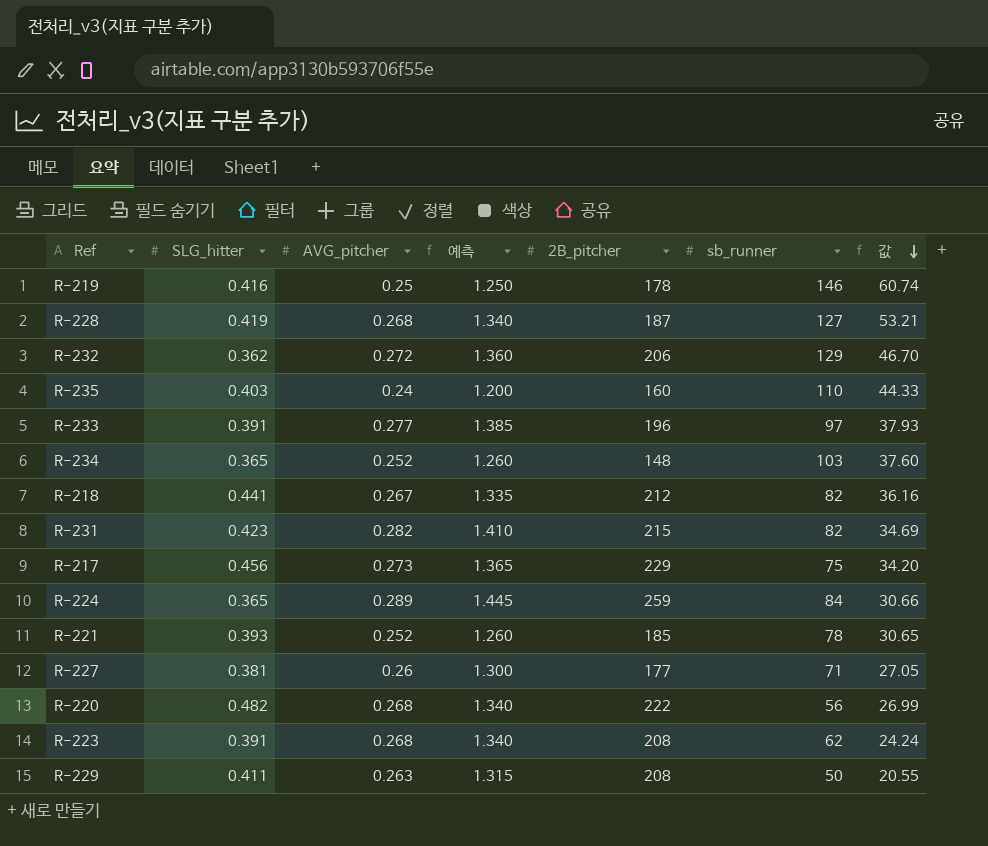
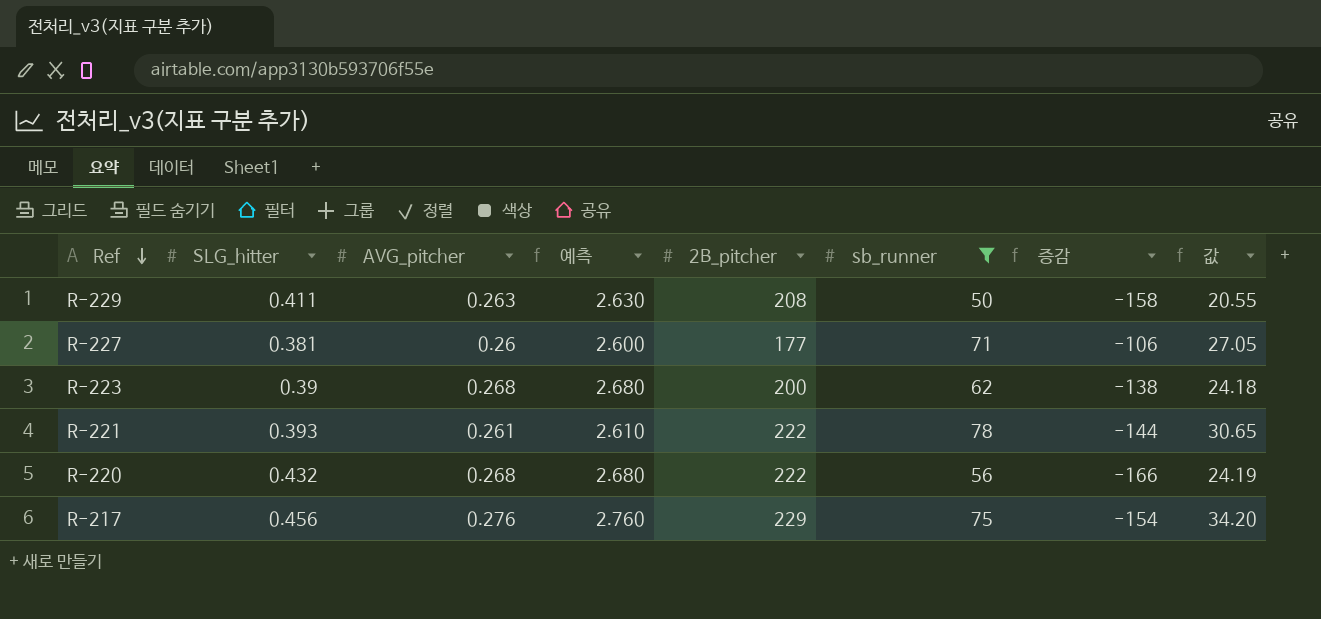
filter: none -> sb_runner <= 78
row order: 값 descending -> Ref descending
column 예측 | formula: [AVG_pitcher] * 5 -> [AVG_pitcher] * 10
column 증감 | formula: none -> [sb_runner] - [2B_pitcher]
R-223 | SLG_hitter: 0.391 -> 0.39
R-223 | 2B_pitcher: 208 -> 200
R-223 | 값: 24.24 -> 24.18
R-221 | AVG_pitcher: 0.252 -> 0.261
R-221 | 2B_pitcher: 185 -> 222
R-220 | SLG_hitter: 0.482 -> 0.432
R-220 | 값: 26.99 -> 24.19
R-217 | AVG_pitcher: 0.273 -> 0.276

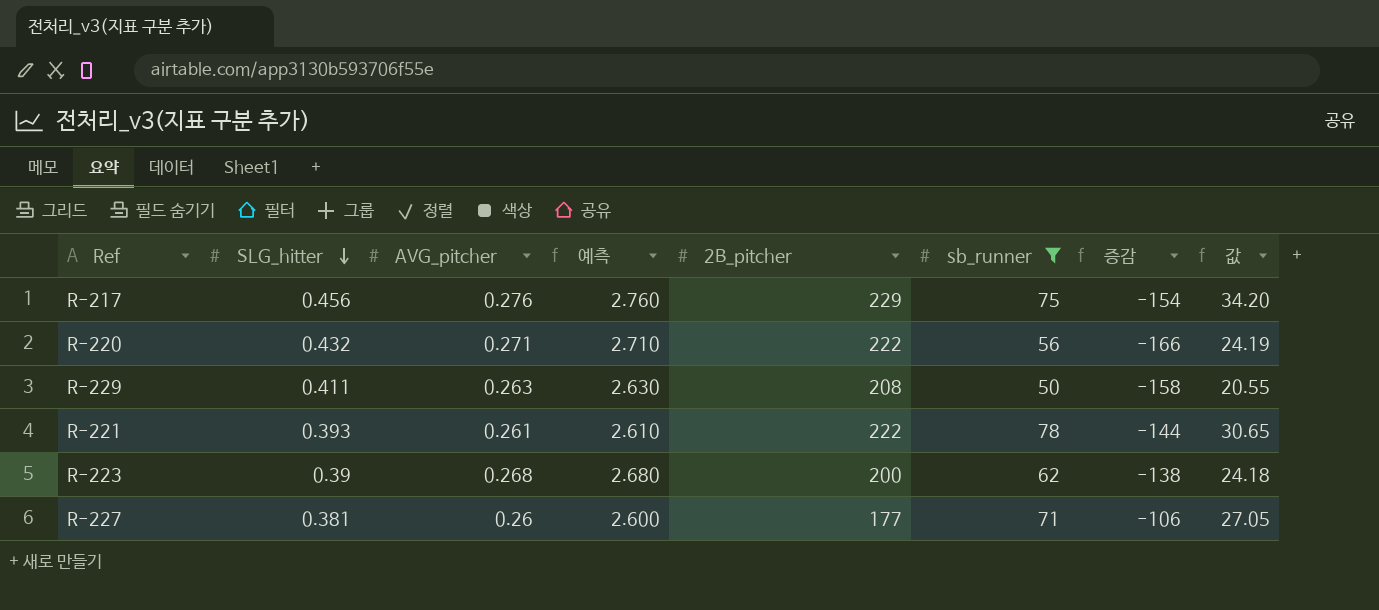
row order: Ref descending -> SLG_hitter descending
R-220 | AVG_pitcher: 0.268 -> 0.271
R-220 | 예측: 2.680 -> 2.710

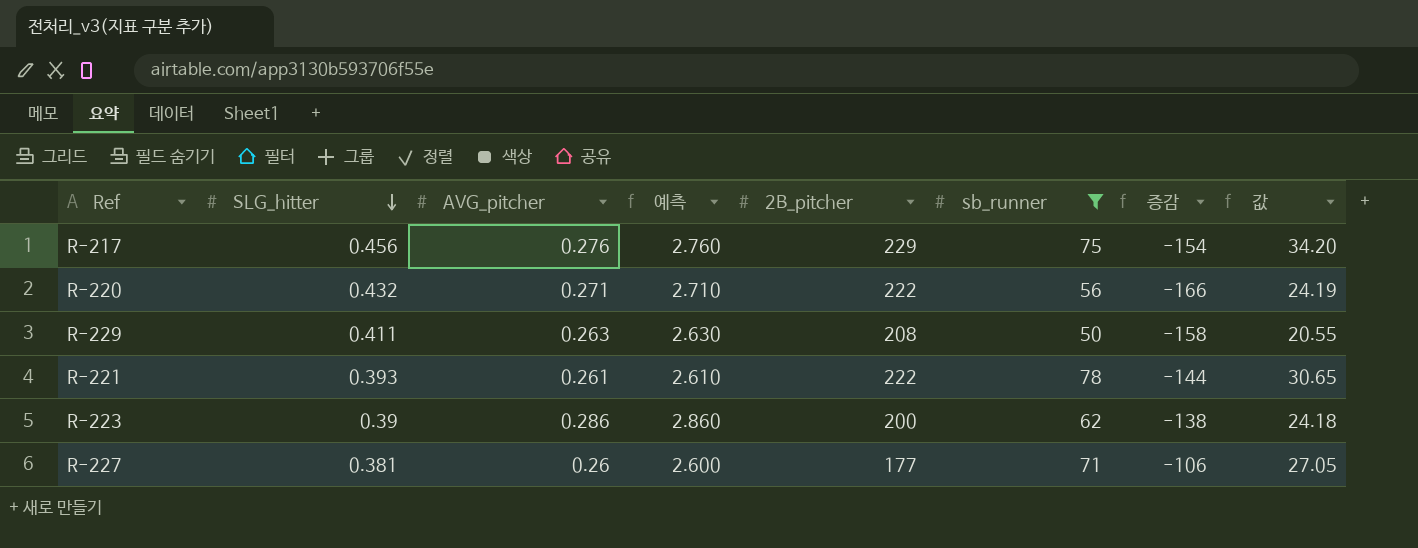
R-223 | AVG_pitcher: 0.268 -> 0.286
R-223 | 예측: 2.680 -> 2.860

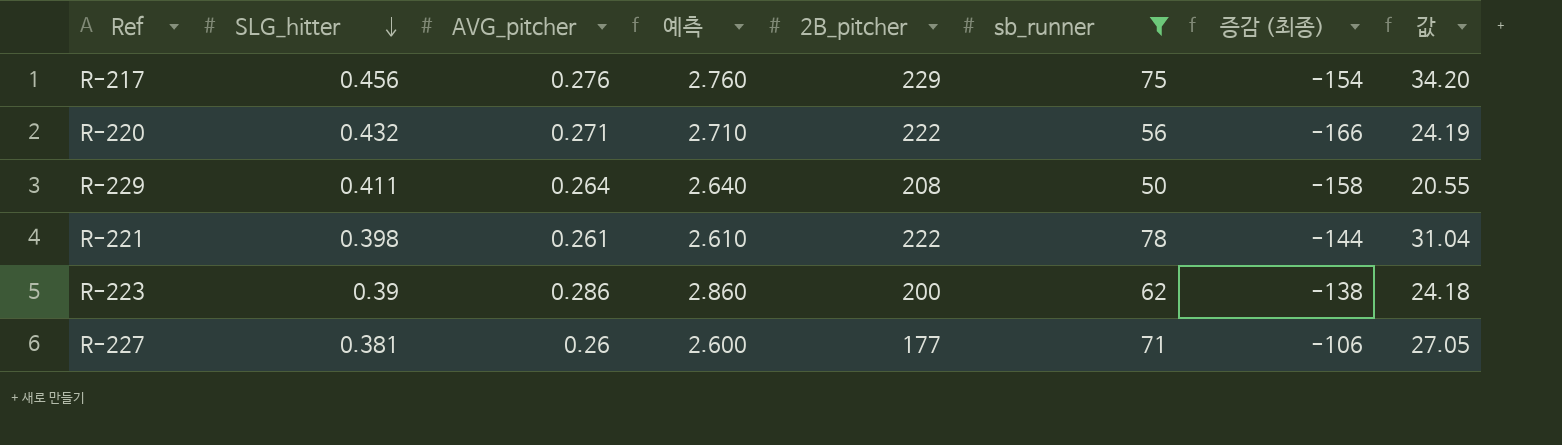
column name: 증감 -> 증감 (최종)
R-229 | AVG_pitcher: 0.263 -> 0.264
R-229 | 예측: 2.630 -> 2.640
R-221 | SLG_hitter: 0.393 -> 0.398
R-221 | 값: 30.65 -> 31.04

